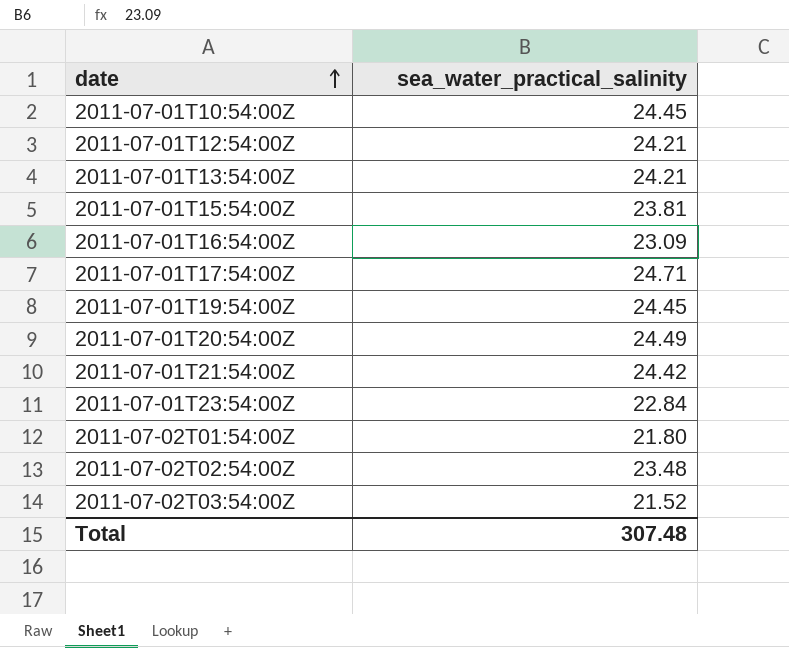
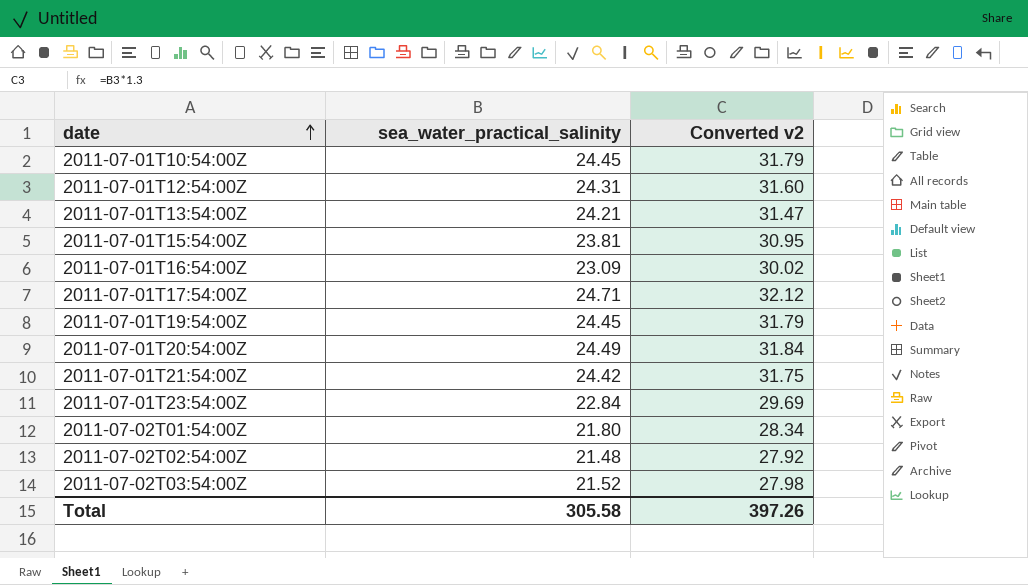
column Converted v2 | formula: none -> [sea_water_practical_salinity] * 1.3
2011-07-01T12:54:00Z | sea_water_practical_salinity: 24.21 -> 24.31
2011-07-02T02:54:00Z | sea_water_practical_salinity: 23.48 -> 21.48
Total | sea_water_practical_salinity: 307.48 -> 305.58

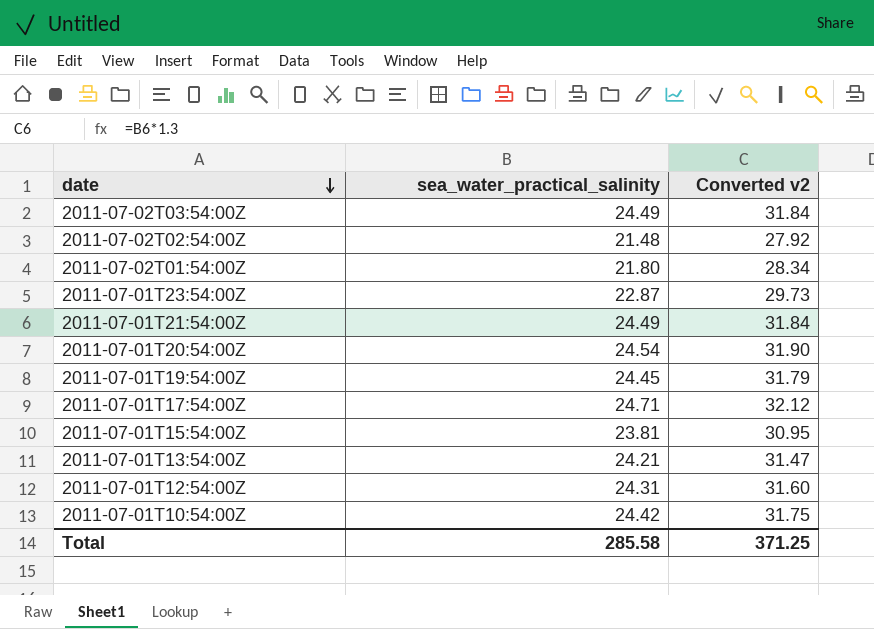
row order: date ascending -> date descending
row 2011-07-01T16:54:00Z: 23.09 | 30.02 -> none
2011-07-02T03:54:00Z | sea_water_practical_salinity: 21.52 -> 24.49
2011-07-02T03:54:00Z | Converted v2: 27.98 -> 31.84
2011-07-01T23:54:00Z | sea_water_practical_salinity: 22.84 -> 22.87
2011-07-01T23:54:00Z | Converted v2: 29.69 -> 29.73
2011-07-01T21:54:00Z | sea_water_practical_salinity: 24.42 -> 24.49
2011-07-01T21:54:00Z | Converted v2: 31.75 -> 31.84
2011-07-01T20:54:00Z | sea_water_practical_salinity: 24.49 -> 24.54
2011-07-01T20:54:00Z | Converted v2: 31.84 -> 31.90
2011-07-01T10:54:00Z | sea_water_practical_salinity: 24.45 -> 24.42
2011-07-01T10:54:00Z | Converted v2: 31.79 -> 31.75
Total | sea_water_practical_salinity: 305.58 -> 285.58
Total | Converted v2: 397.26 -> 371.25

